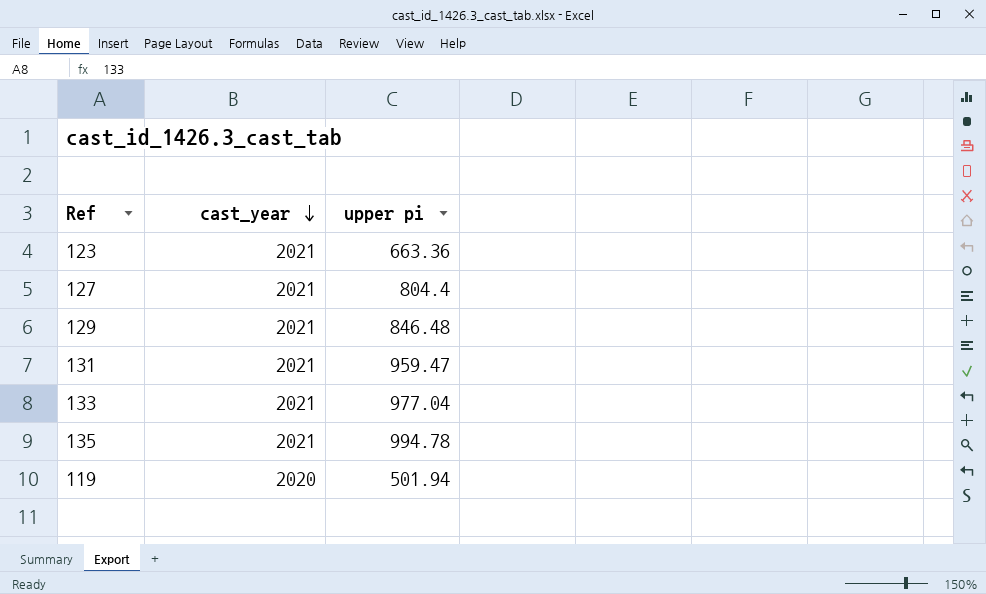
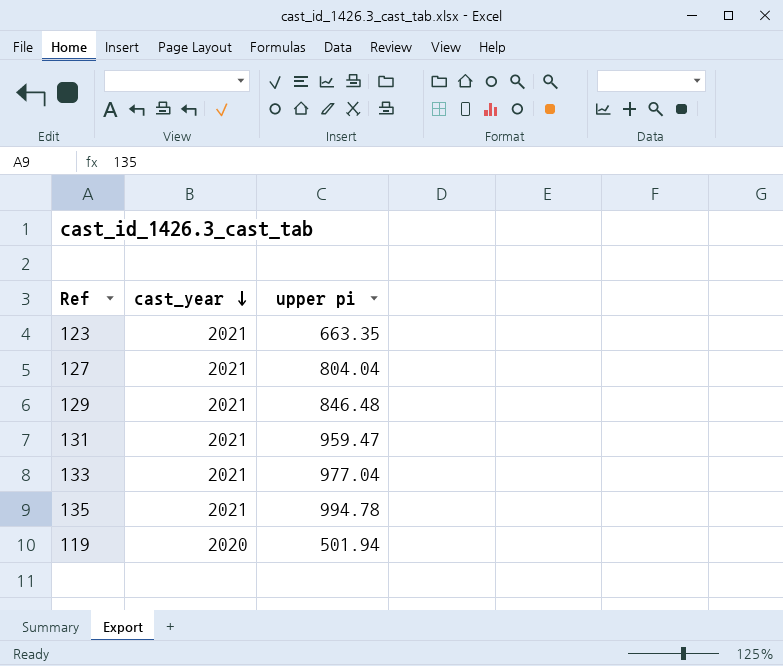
123 | upper pi: 663.36 -> 663.35
127 | upper pi: 804.4 -> 804.04

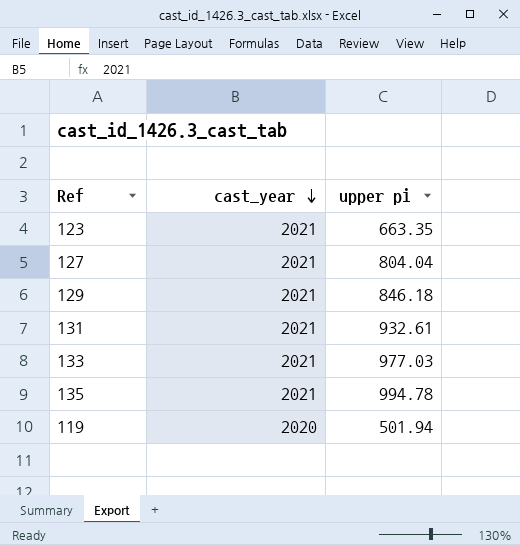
129 | upper pi: 846.48 -> 846.18
131 | upper pi: 959.47 -> 932.61
133 | upper pi: 977.04 -> 977.03

